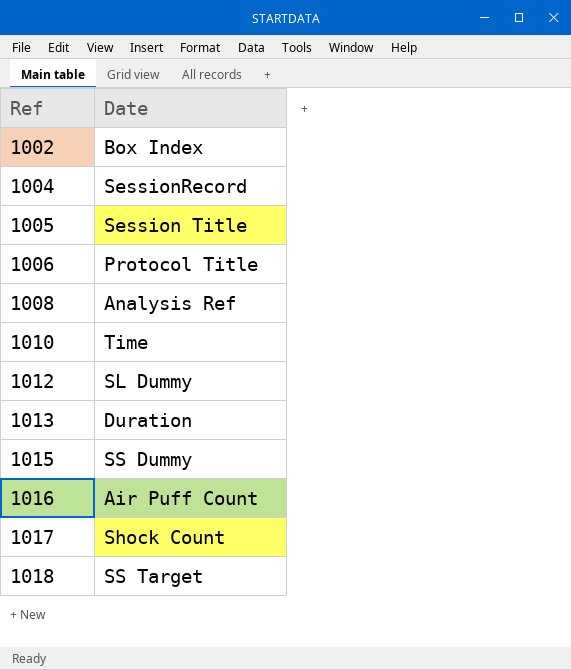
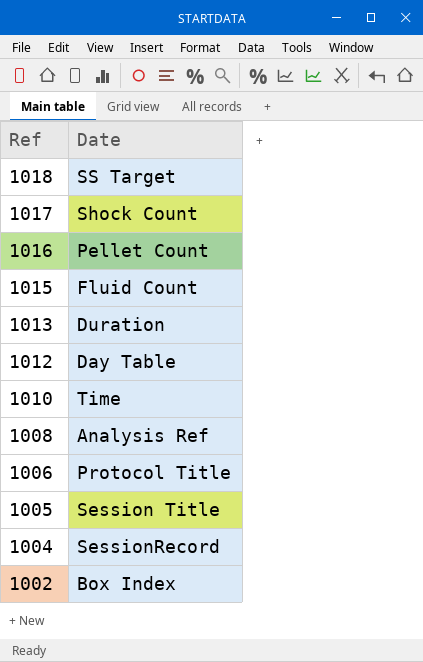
row order: Ref ascending -> Ref descending
1016 | Date: Air Puff Count -> Pellet Count
1015 | Date: SS Dummy -> Fluid Count
1012 | Date: SL Dummy -> Day Table

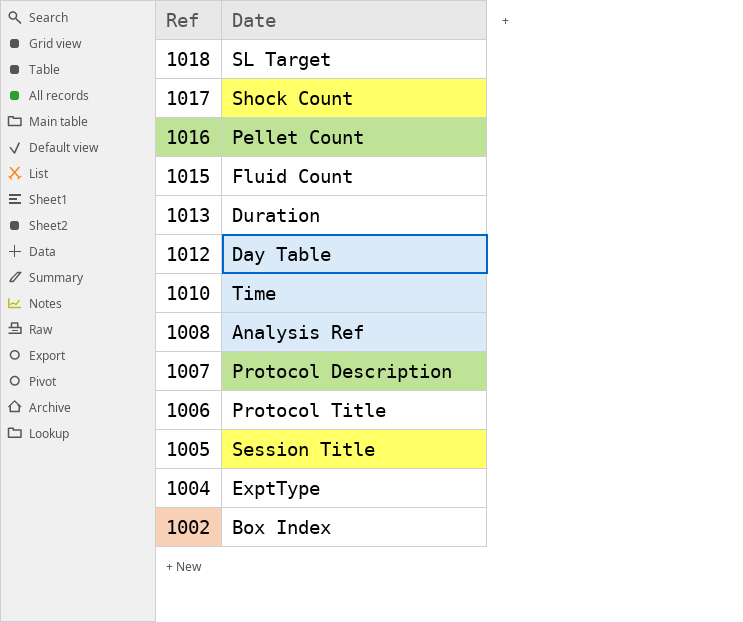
1018 | Date: SS Target -> SL Target
row 1007: none -> Protocol Description
1004 | Date: SessionRecord -> ExptType

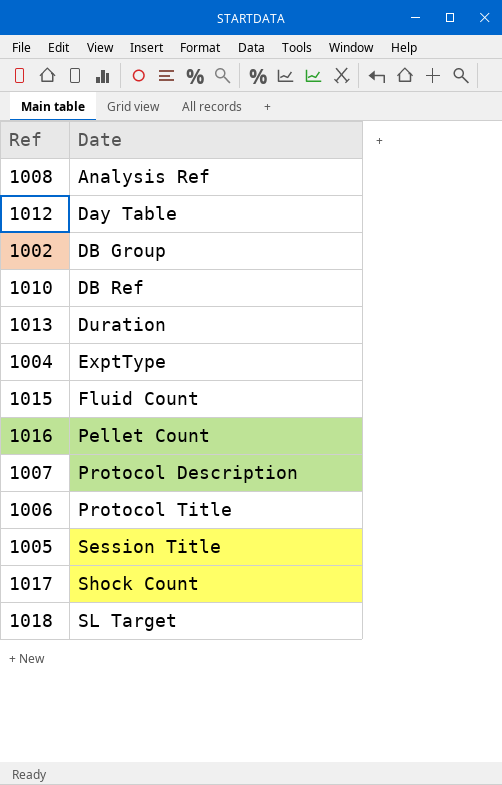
row order: Ref descending -> Date ascending
1002 | Date: Box Index -> DB Group
1010 | Date: Time -> DB Ref

